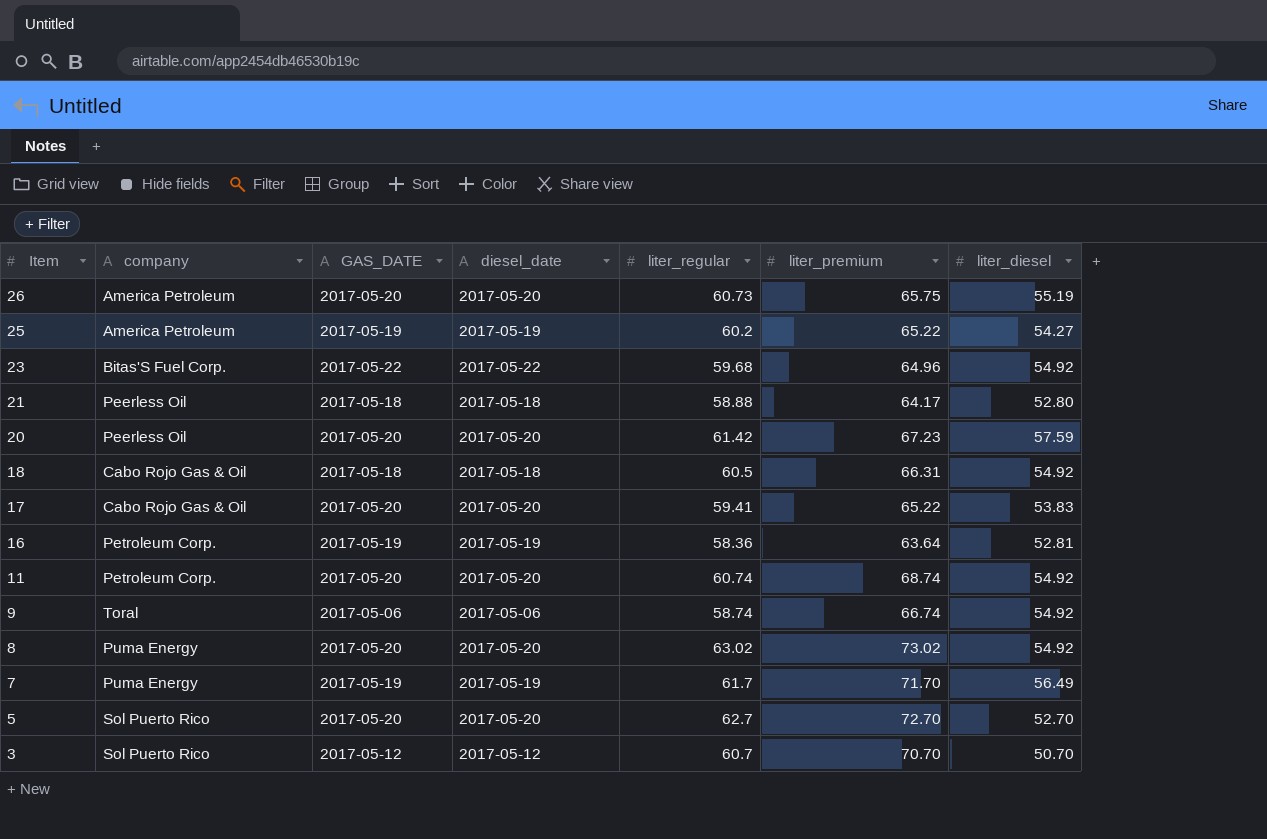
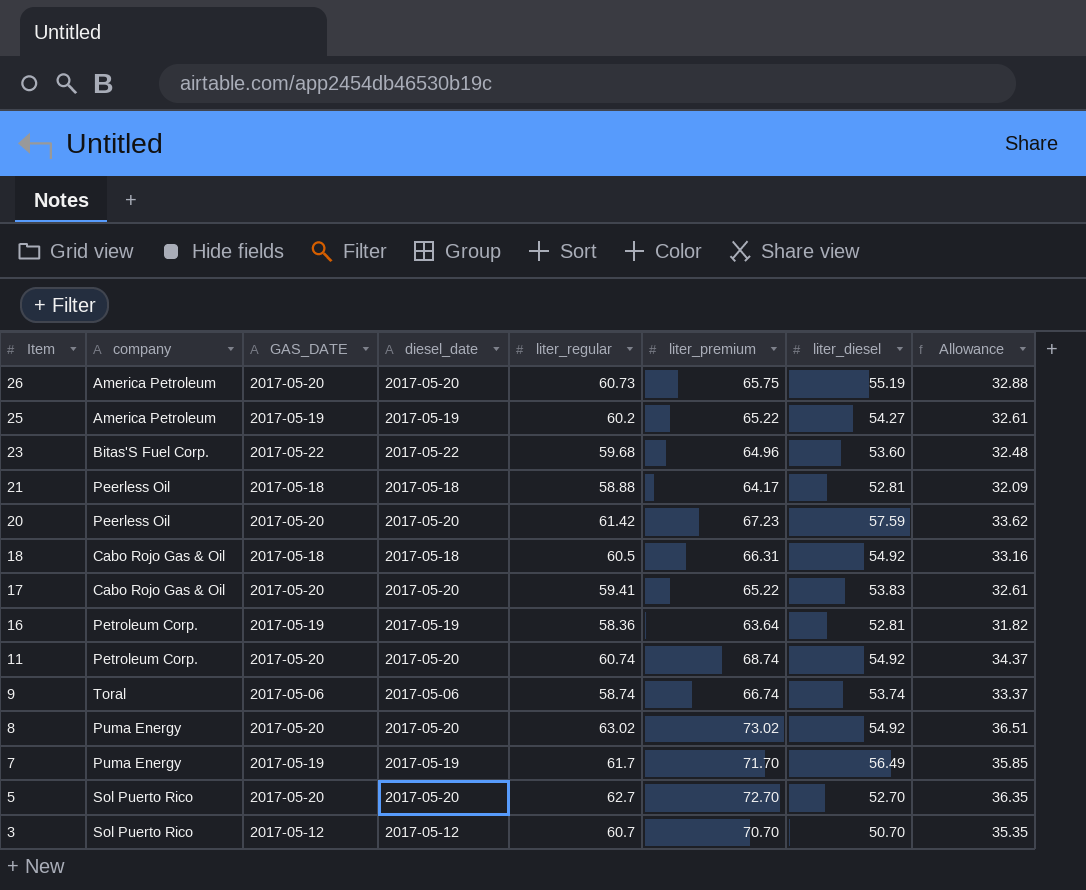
column Allowance | formula: none -> [liter_premium] * 0.5
23 | liter_diesel: 54.92 -> 53.60
21 | liter_diesel: 52.80 -> 52.81
9 | liter_diesel: 54.92 -> 53.74

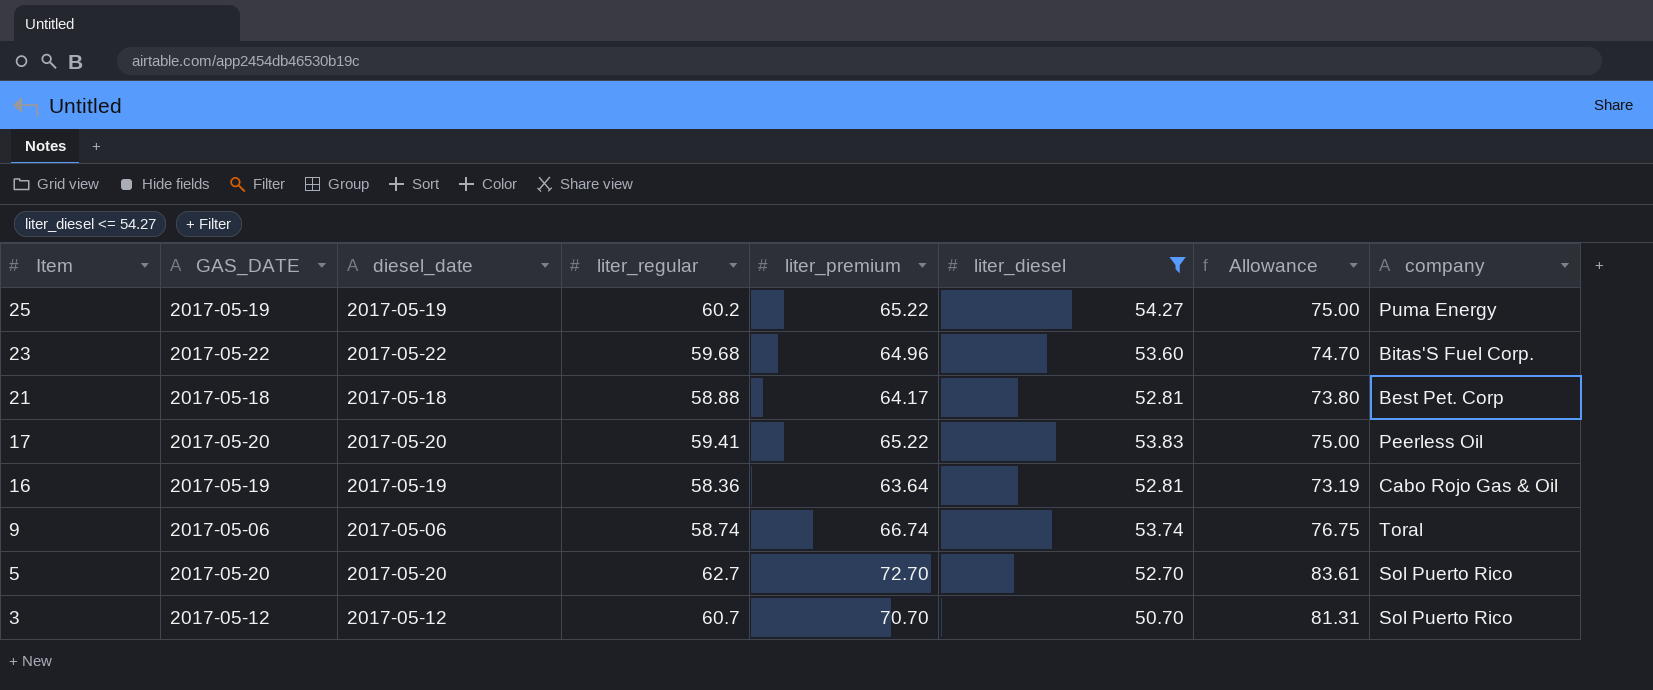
filter: none -> liter_diesel <= 54.27
column Allowance | formula: [liter_premium] * 0.5 -> [liter_premium] * 1.15
column company | position: 2 -> 8
25 | company: America Petroleum -> Puma Energy
21 | company: Peerless Oil -> Best Pet. Corp
17 | company: Cabo Rojo Gas & Oil -> Peerless Oil
16 | company: Petroleum Corp. -> Cabo Rojo Gas & Oil

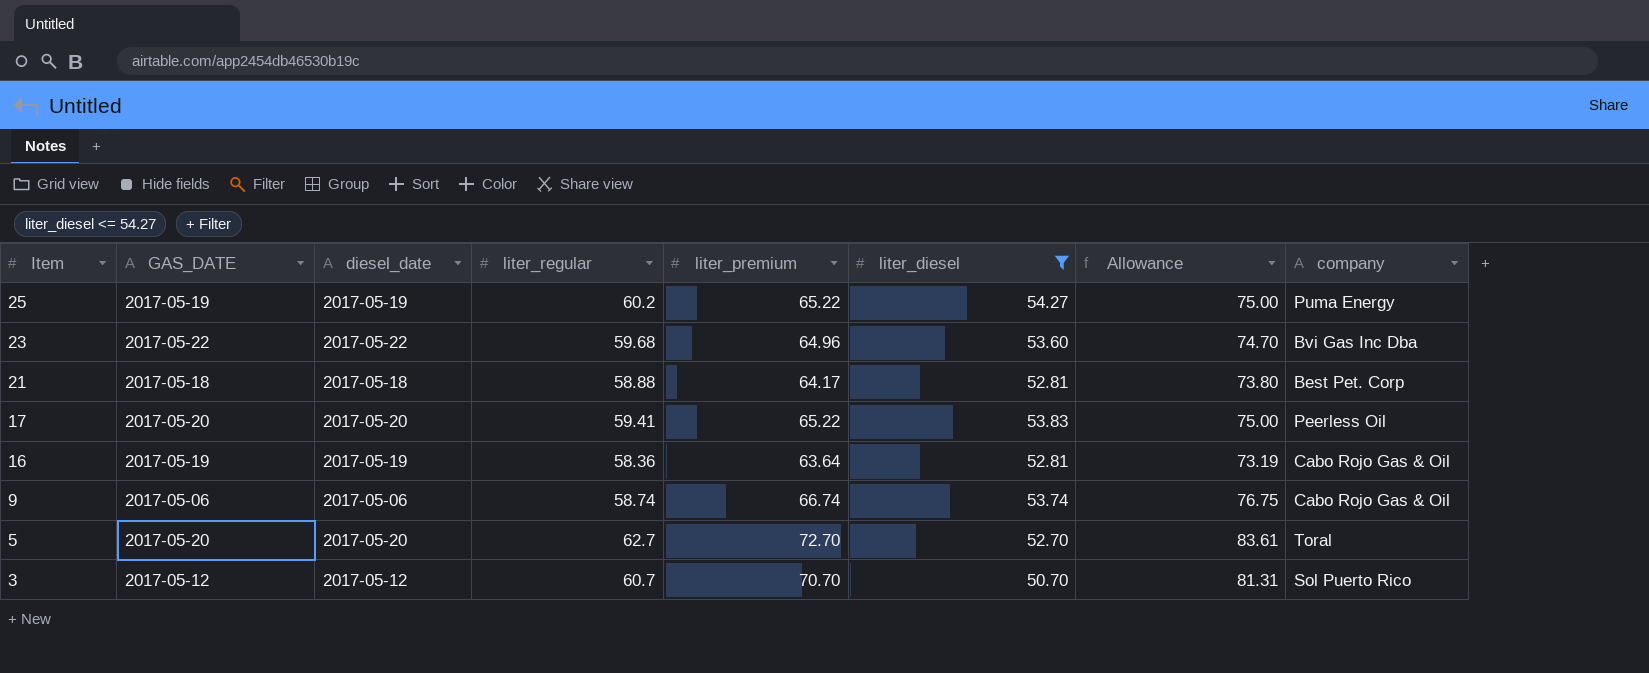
23 | company: Bitas'S Fuel Corp. -> Bvi Gas Inc Dba
9 | company: Toral -> Cabo Rojo Gas & Oil
5 | company: Sol Puerto Rico -> Toral

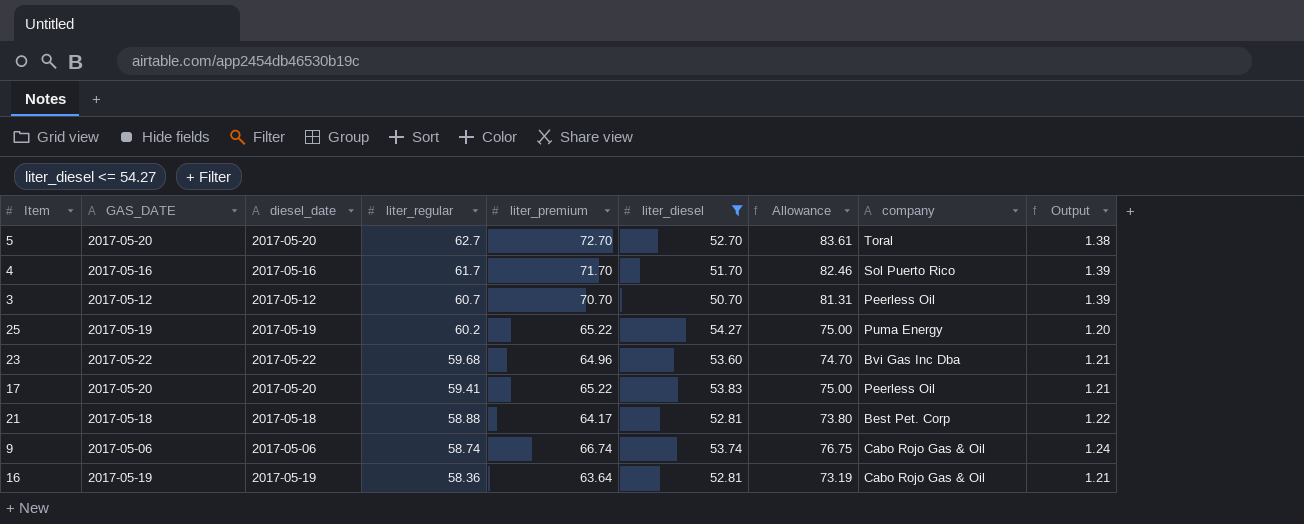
row order: Item descending -> liter_regular descending
column Output | formula: none -> [liter_premium] / [liter_diesel]
row 4: none -> 2017-05-16 | 2017-05-16 | 61.7 | 71.70 | 51.70 | 82.46 | Sol Puerto Rico | 1.39
3 | company: Sol Puerto Rico -> Peerless Oil

